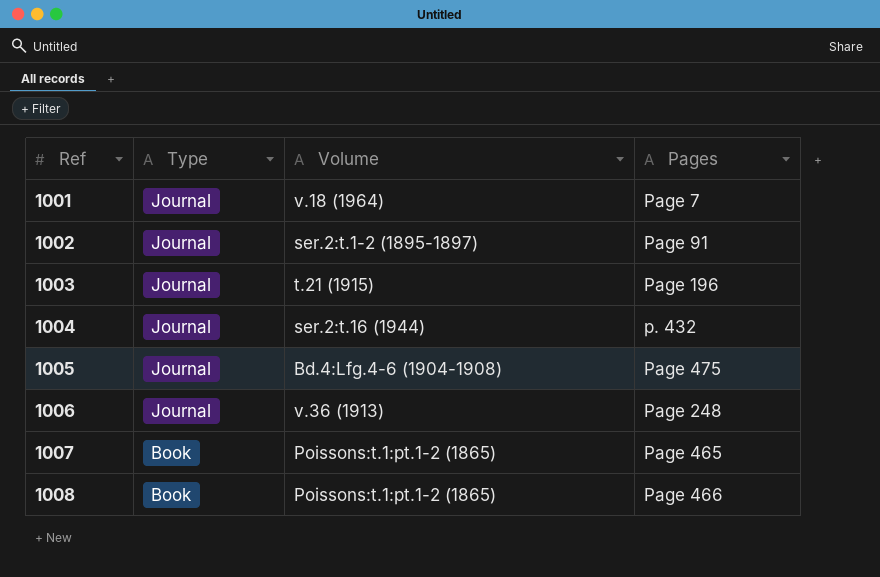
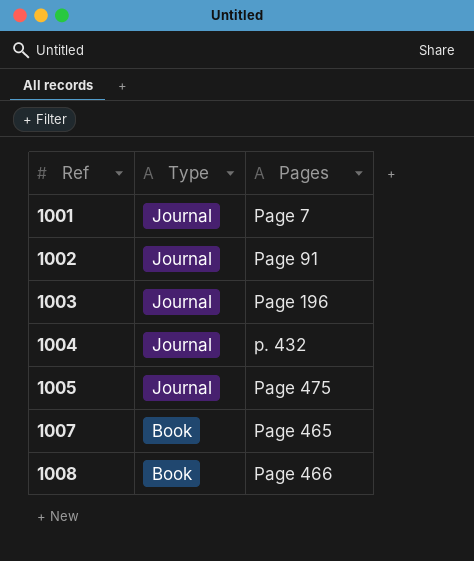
column Volume | position: 3 -> none
row 1006: Journal | v.36 (1913) | Page 248 -> none

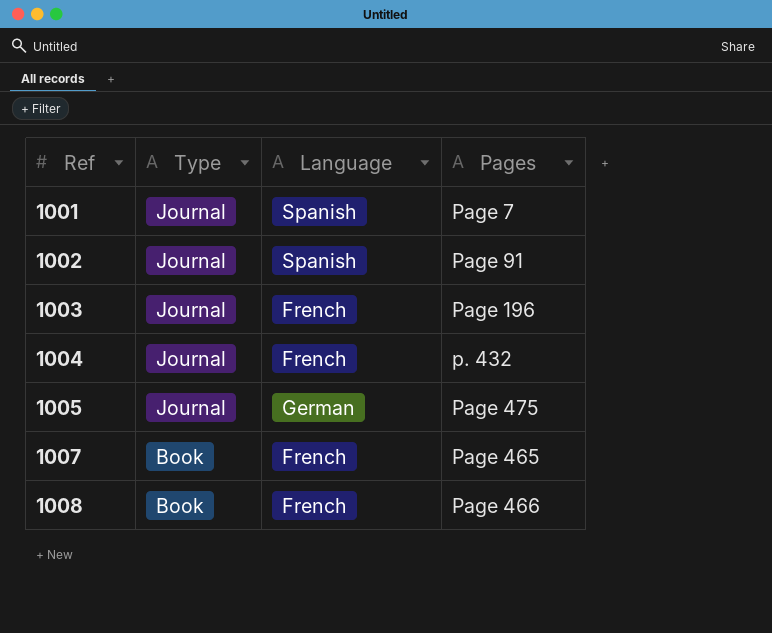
column Language | position: none -> 3

